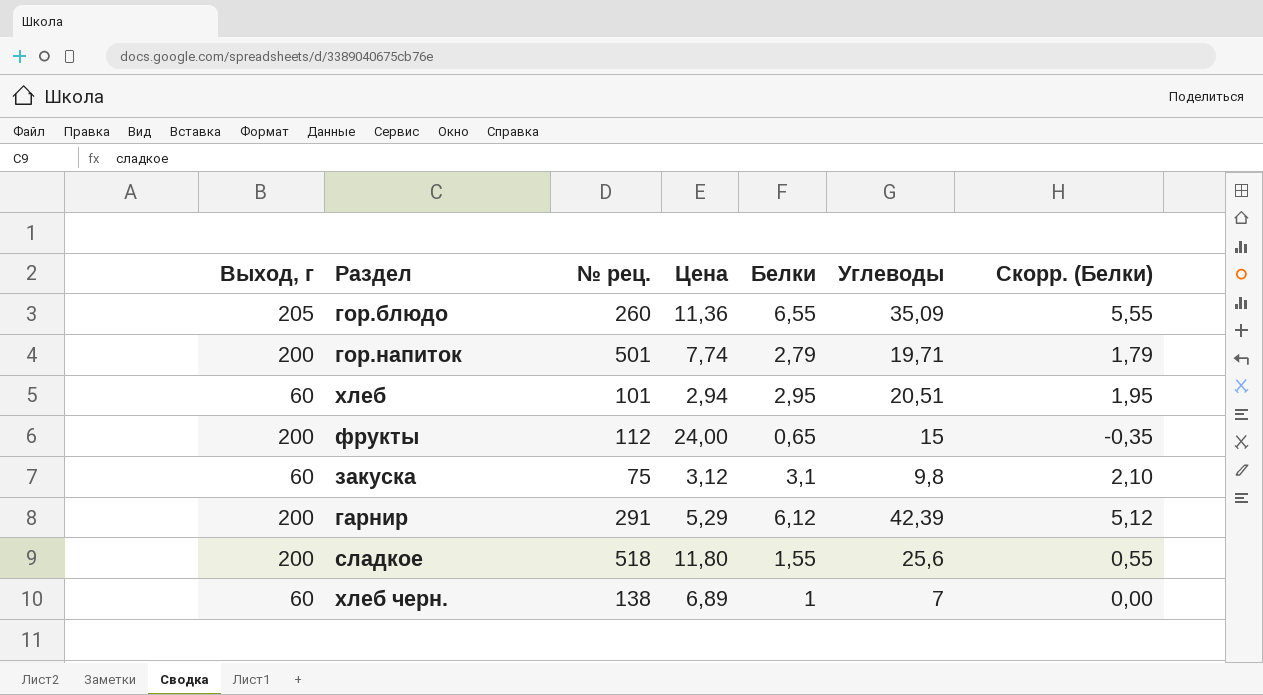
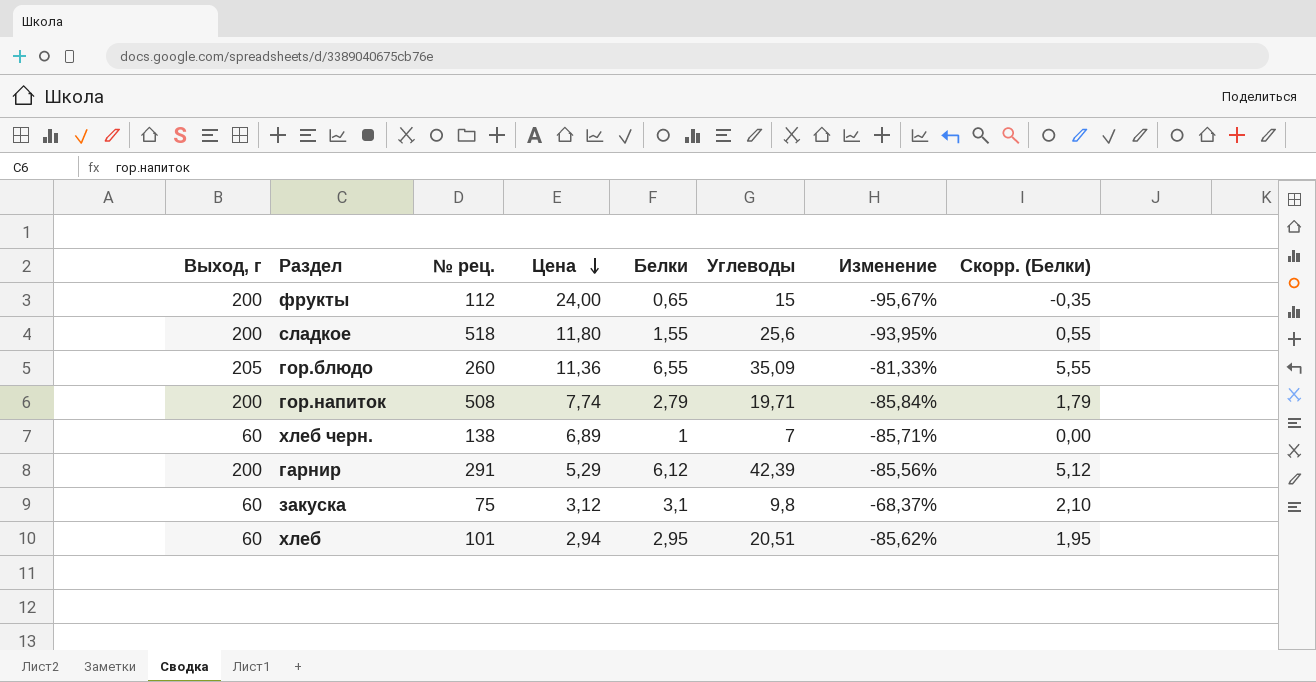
row order: none -> Цена descending
column Изменение | formula: none -> ([Белки] - [Углеводы]) / [Углеводы]
гор.напиток | № рец.: 501 -> 508

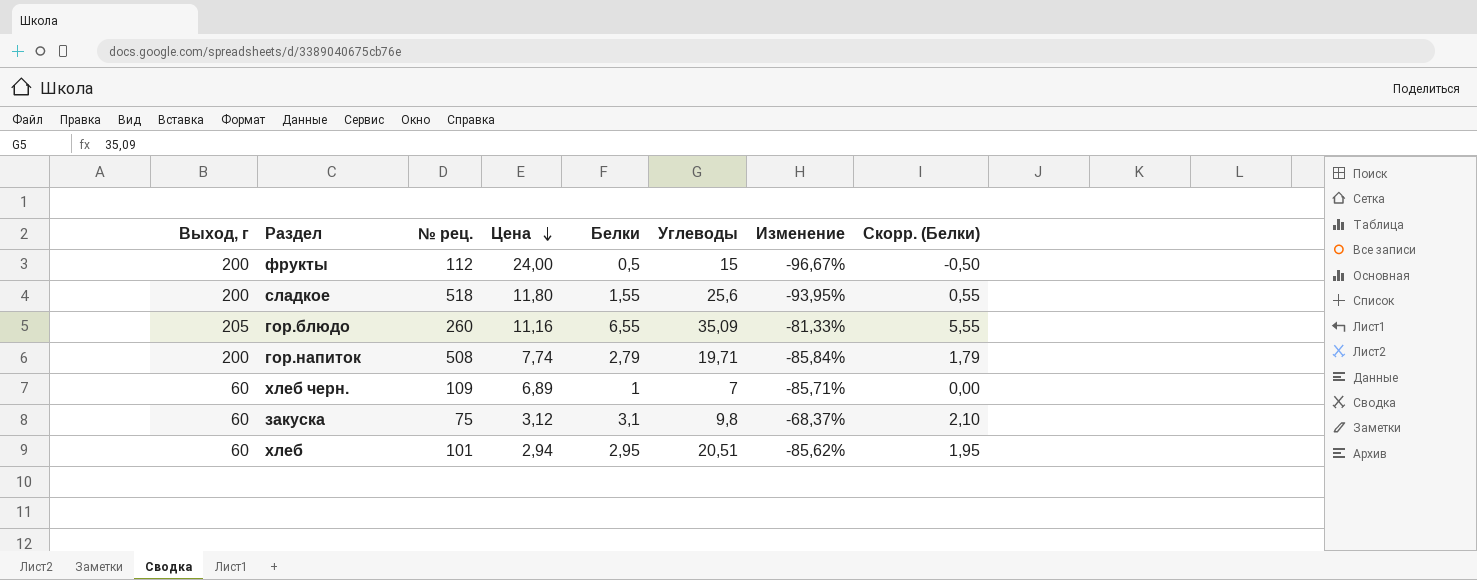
row гарнир: 200 | 291 | 5,29 | 6,12 | 42,39 | -85,56% | 5,12 -> none
фрукты | Белки: 0,65 -> 0,5
фрукты | Изменение: -95,67% -> -96,67%
фрукты | Скорр. (Белки): -0,35 -> -0,50
гор.блюдо | Цена: 11,36 -> 11,16
хлеб черн. | № рец.: 138 -> 109

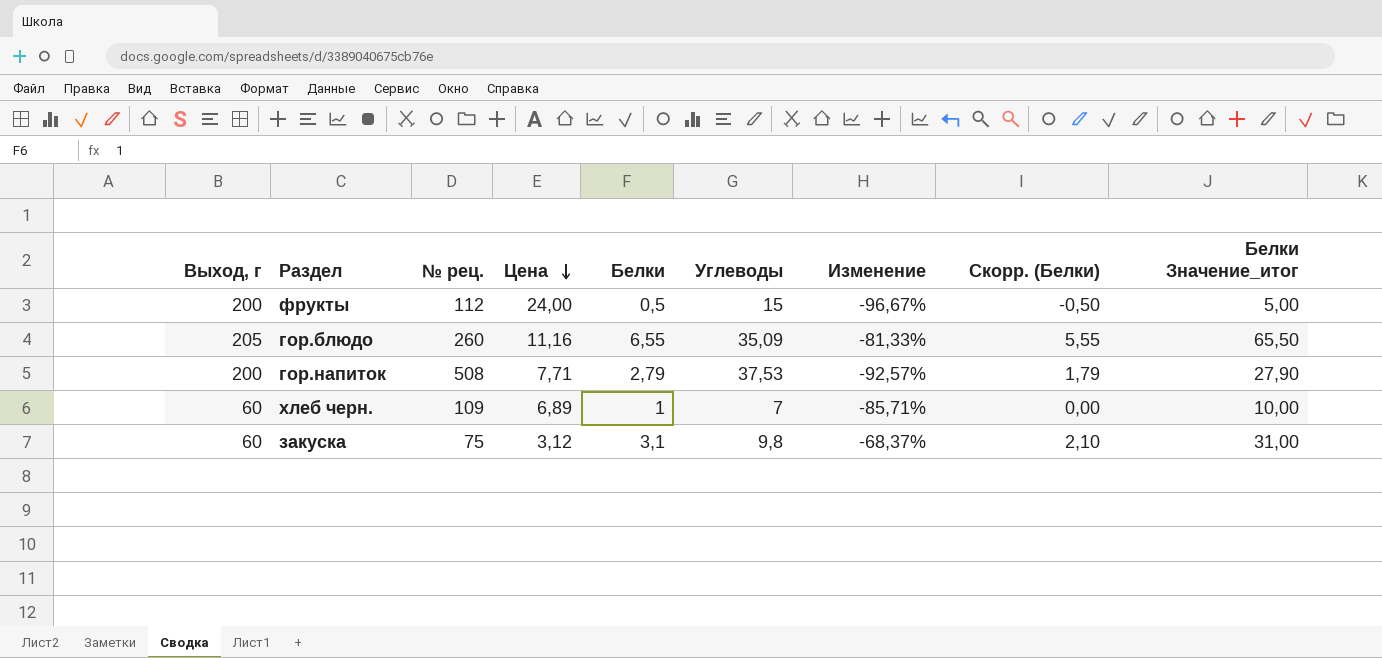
column Белки Значение_итог | formula: none -> [Белки] * 10
row сладкое: 200 | 518 | 11,80 | 1,55 | 25,6 | -93,95% | 0,55 -> none
row хлеб: 60 | 101 | 2,94 | 2,95 | 20,51 | -85,62% | 1,95 -> none
гор.напиток | Цена: 7,74 -> 7,71
гор.напиток | Углеводы: 19,71 -> 37,53
гор.напиток | Изменение: -85,84% -> -92,57%

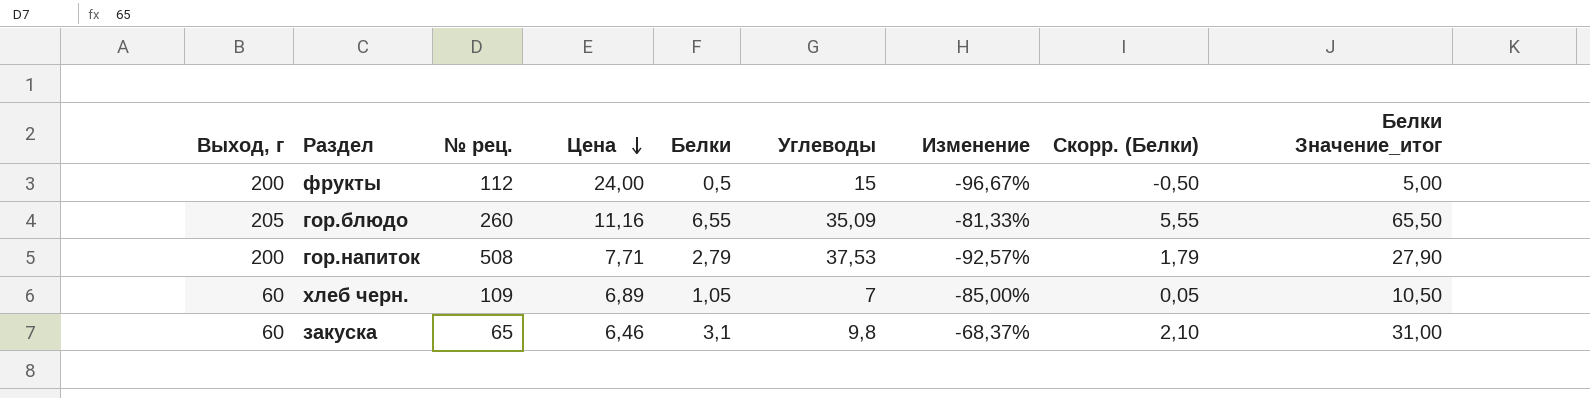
хлеб черн. | Белки: 1 -> 1,05
хлеб черн. | Изменение: -85,71% -> -85,00%
хлеб черн. | Скорр. (Белки): 0,00 -> 0,05
хлеб черн. | Белки Значение_итог: 10,00 -> 10,50
закуска | № рец.: 75 -> 65
закуска | Цена: 3,12 -> 6,46

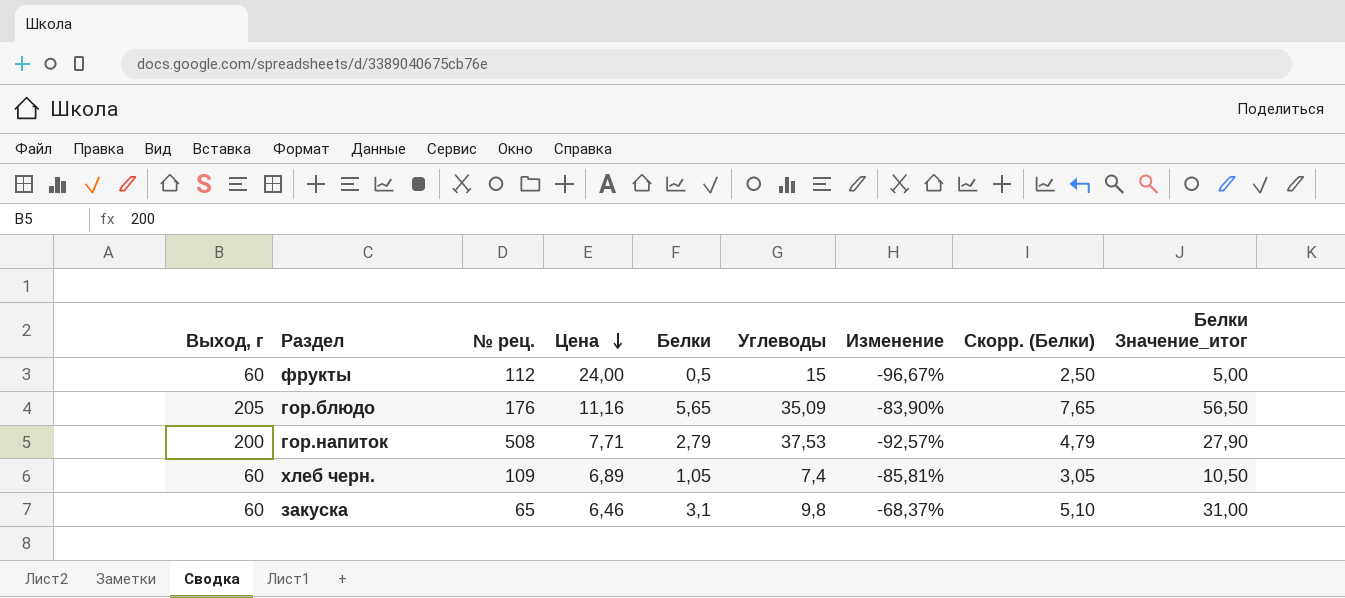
column Скорр. (Белки) | formula: [Белки] - 1 -> [Белки] + 2
фрукты | Выход, г: 200 -> 60
гор.блюдо | № рец.: 260 -> 176
гор.блюдо | Белки: 6,55 -> 5,65
гор.блюдо | Изменение: -81,33% -> -83,90%
гор.блюдо | Белки Значение_итог: 65,50 -> 56,50
хлеб черн. | Углеводы: 7 -> 7,4
хлеб черн. | Изменение: -85,00% -> -85,81%

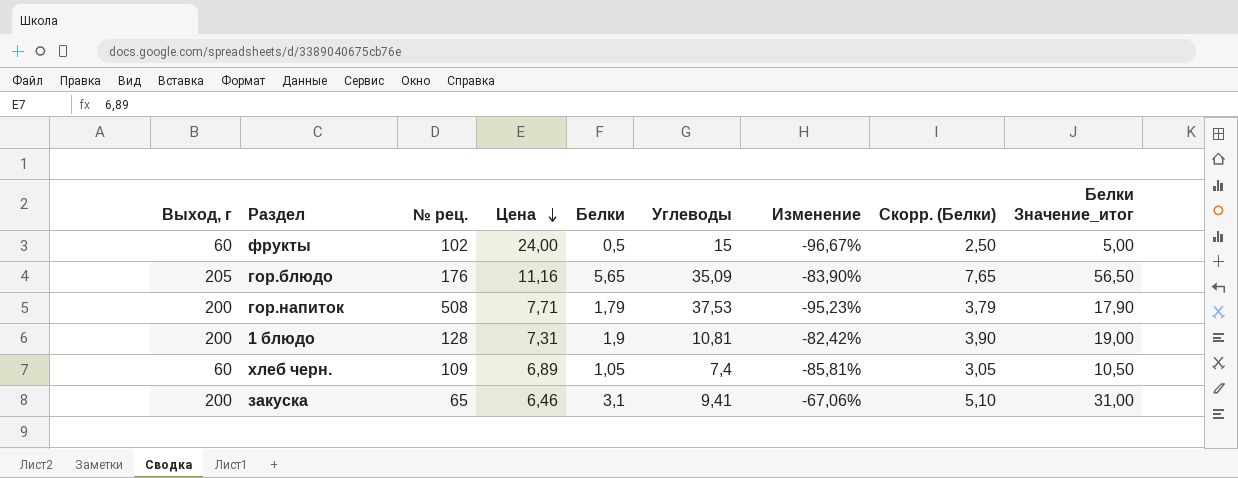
фрукты | № рец.: 112 -> 102
гор.напиток | Белки: 2,79 -> 1,79
гор.напиток | Изменение: -92,57% -> -95,23%
гор.напиток | Скорр. (Белки): 4,79 -> 3,79
гор.напиток | Белки Значение_итог: 27,90 -> 17,90
row 1 блюдо: none -> 200 | 128 | 7,31 | 1,9 | 10,81 | -82,42% | 3,90 | 19,00
закуска | Выход, г: 60 -> 200
закуска | Углеводы: 9,8 -> 9,41
закуска | Изменение: -68,37% -> -67,06%

